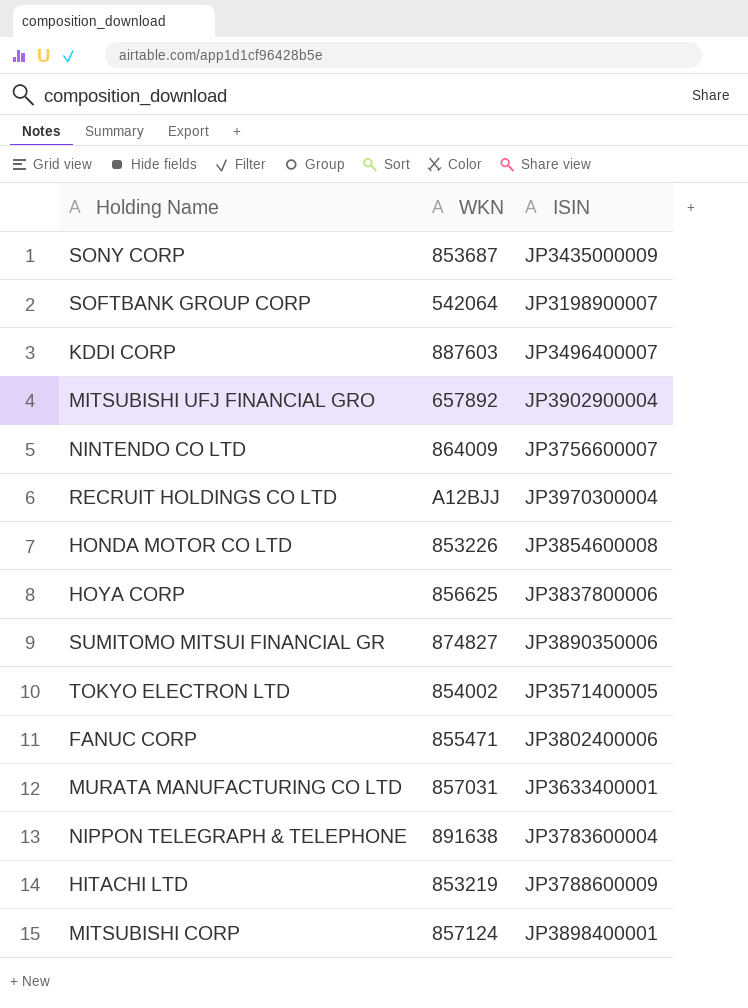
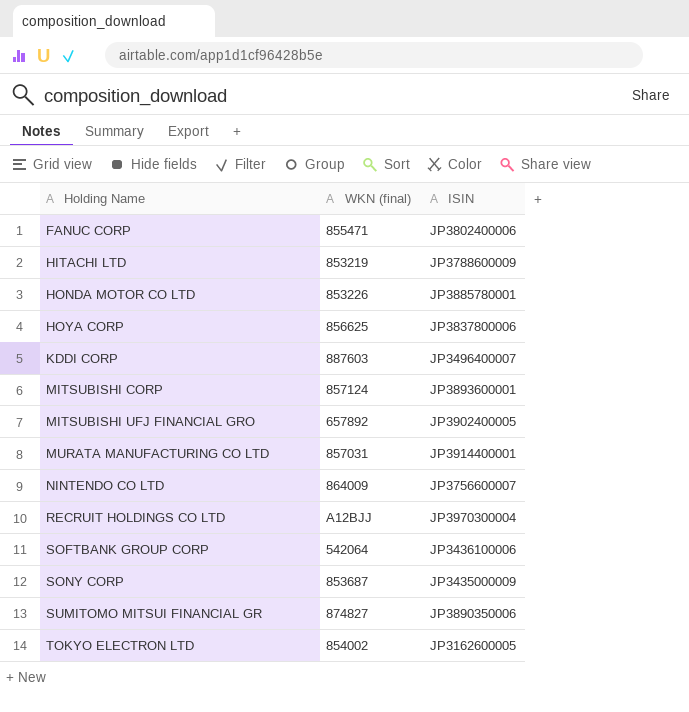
row order: none -> Holding Name ascending
column name: WKN -> WKN (final)
row NIPPON TELEGRAPH & TELEPHONE: 891638 | JP3783600004 -> none
HONDA MOTOR CO LTD | ISIN: JP3854600008 -> JP3885780001
MITSUBISHI CORP | ISIN: JP3898400001 -> JP3893600001
MITSUBISHI UFJ FINANCIAL GRO | ISIN: JP3902900004 -> JP3902400005
MURATA MANUFACTURING CO LTD | ISIN: JP3633400001 -> JP3914400001
SOFTBANK GROUP CORP | ISIN: JP3198900007 -> JP3436100006
TOKYO ELECTRON LTD | ISIN: JP3571400005 -> JP3162600005

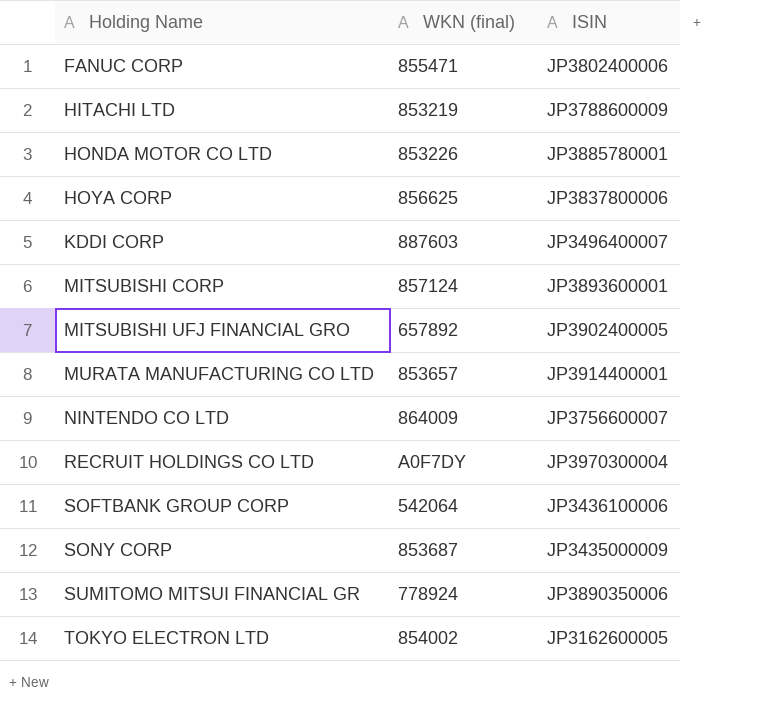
MURATA MANUFACTURING CO LTD | WKN (final): 857031 -> 853657
RECRUIT HOLDINGS CO LTD | WKN (final): A12BJJ -> A0F7DY
SUMITOMO MITSUI FINANCIAL GR | WKN (final): 874827 -> 778924

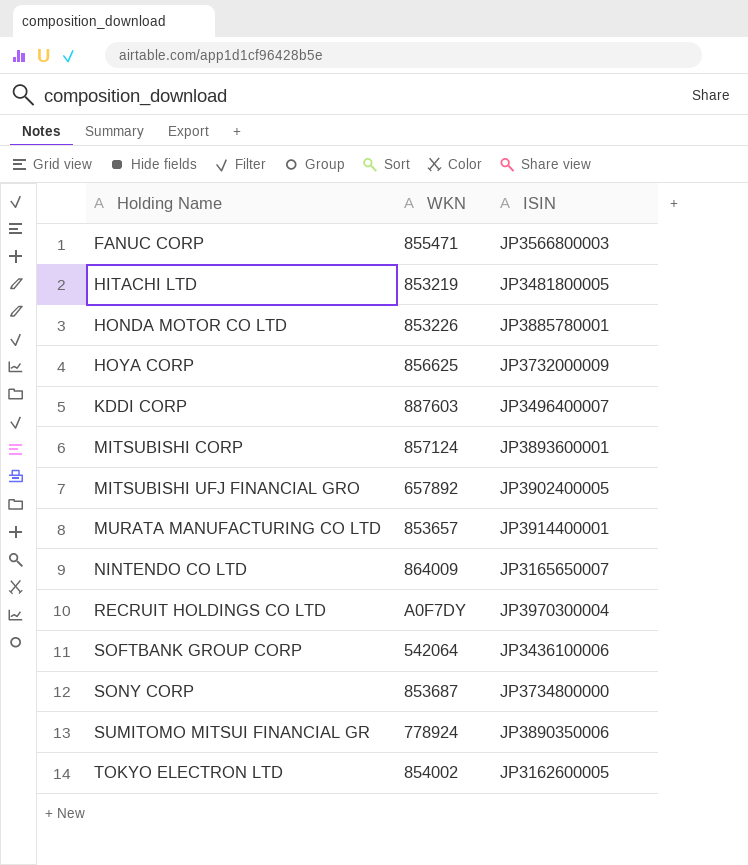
column name: WKN (final) -> WKN
FANUC CORP | ISIN: JP3802400006 -> JP3566800003
HITACHI LTD | ISIN: JP3788600009 -> JP3481800005
HOYA CORP | ISIN: JP3837800006 -> JP3732000009
NINTENDO CO LTD | ISIN: JP3756600007 -> JP3165650007
SONY CORP | ISIN: JP3435000009 -> JP3734800000

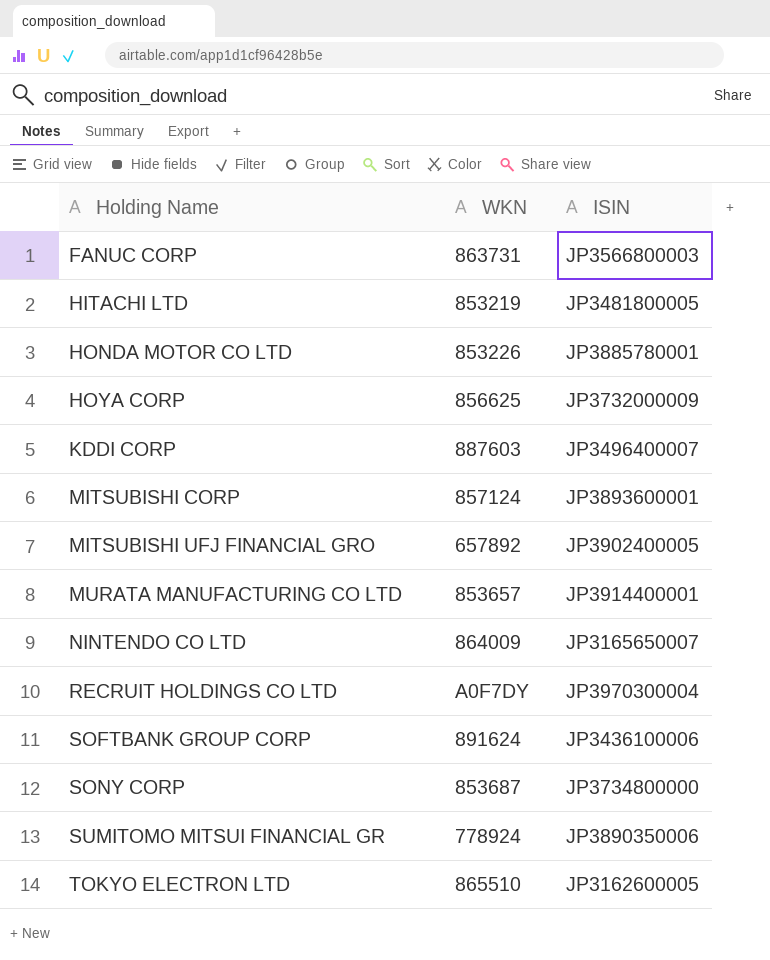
FANUC CORP | WKN: 855471 -> 863731
SOFTBANK GROUP CORP | WKN: 542064 -> 891624
TOKYO ELECTRON LTD | WKN: 854002 -> 865510

